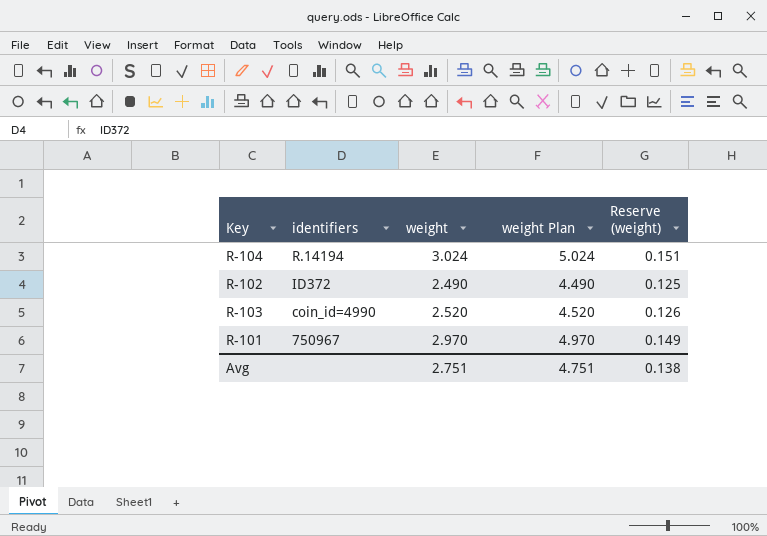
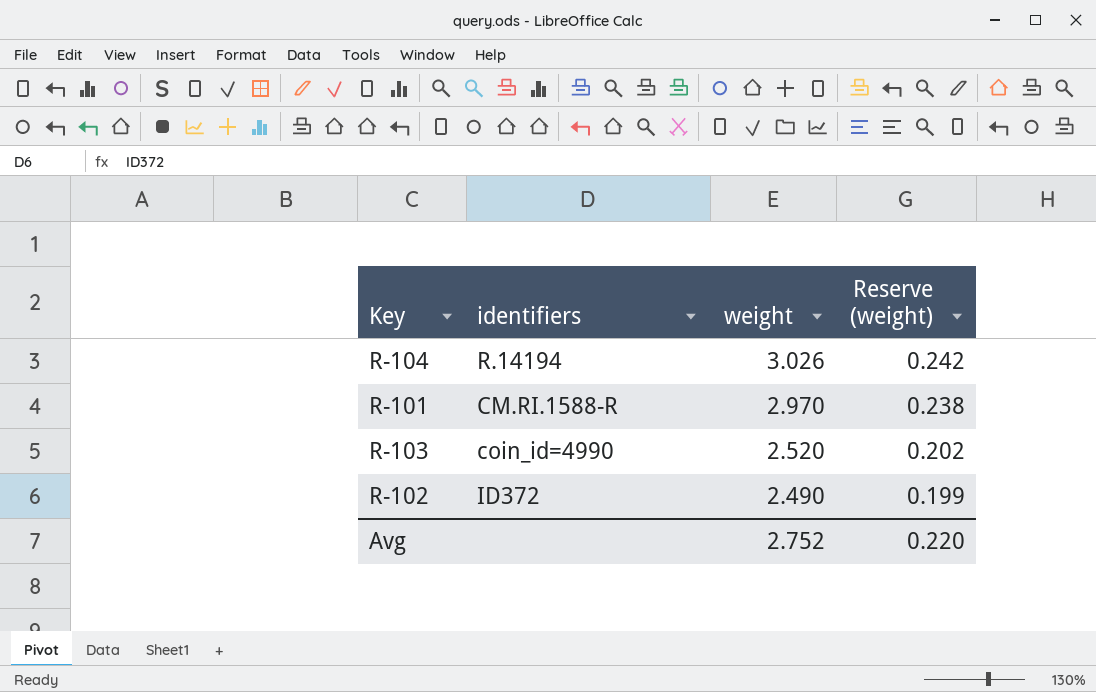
row order: identifiers descending -> weight descending
column weight Plan | formula: [weight] + 2 -> none
column Reserve (weight) | formula: [weight] * 0.05 -> [weight] * 0.08
R-104 | weight: 3.024 -> 3.026
R-101 | identifiers: 750967 -> CM.RI.1588-R
Avg | weight: 2.751 -> 2.752
Avg | Reserve (weight): 0.138 -> 0.220

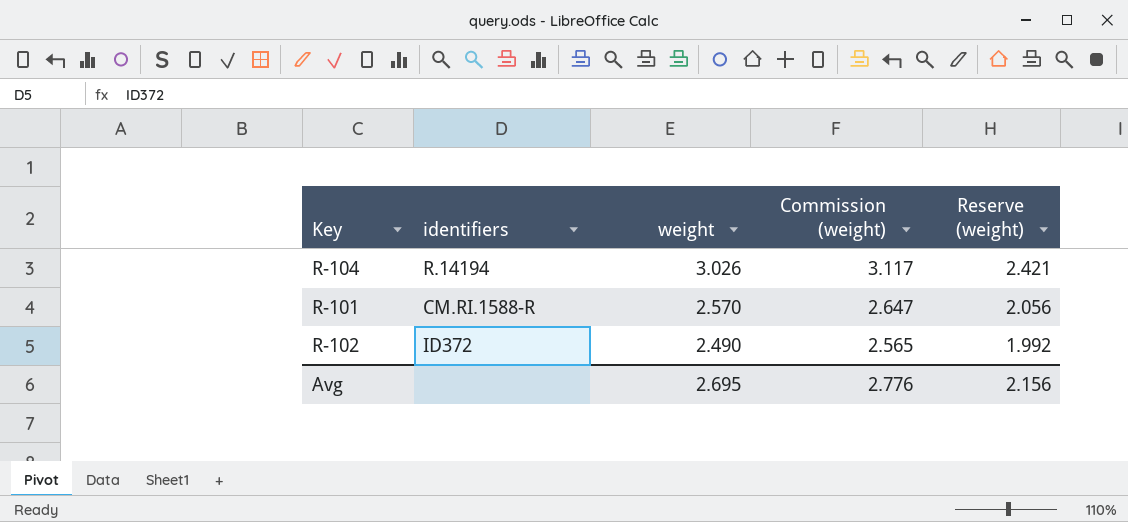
column Commission (weight) | formula: none -> [weight] * 1.03
column Reserve (weight) | formula: [weight] * 0.08 -> [weight] * 0.8
row R-103: coin_id=4990 | 2.520 | 0.202 -> none
R-101 | weight: 2.970 -> 2.570
Avg | weight: 2.752 -> 2.695
Avg | Reserve (weight): 0.220 -> 2.156

